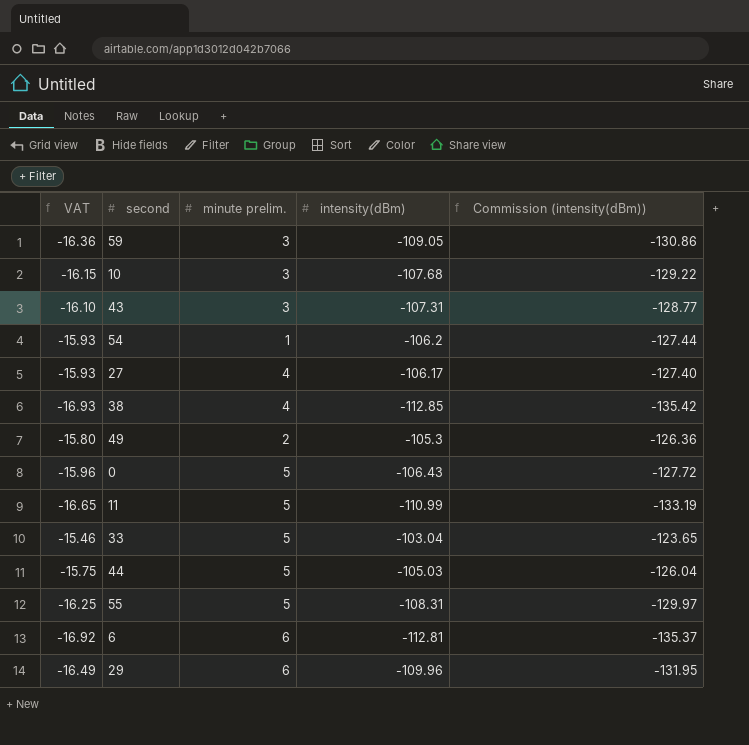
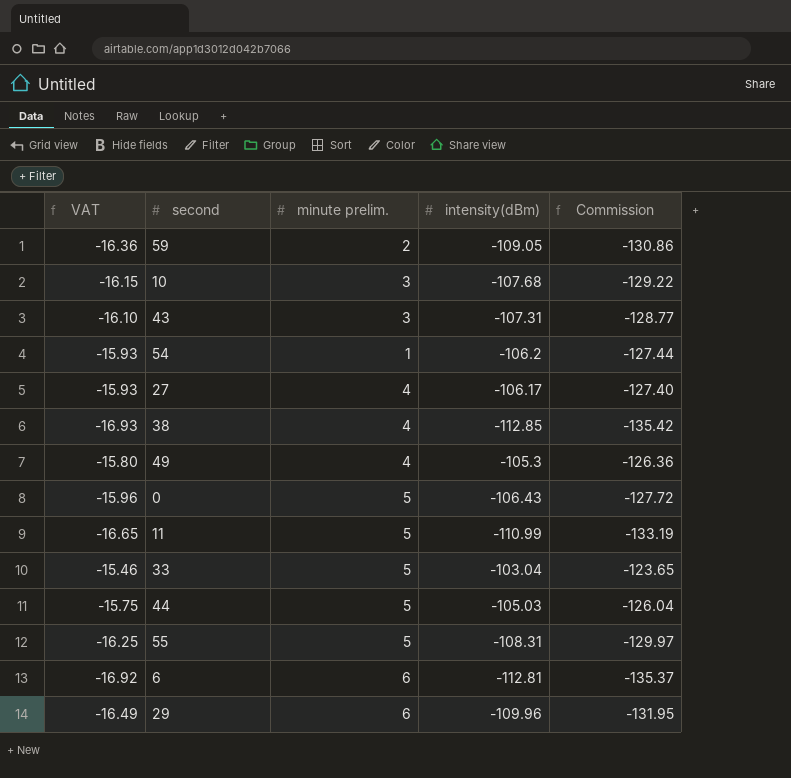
column name: Commission (intensity(dBm)) -> Commission
59 | minute prelim.: 3 -> 2
49 | minute prelim.: 2 -> 4

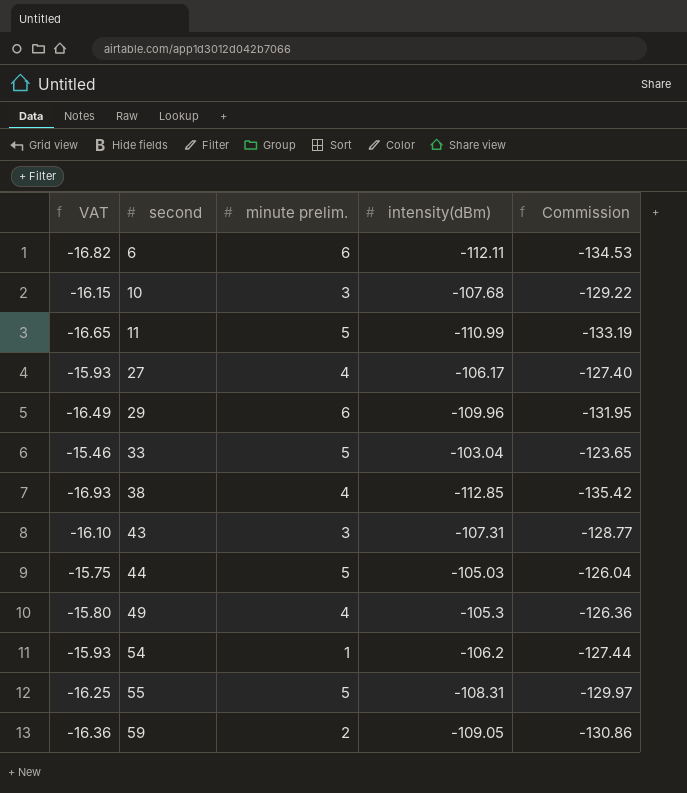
row order: none -> second ascending
row 0: -15.96 | 5 | -106.43 | -127.72 -> none
6 | VAT: -16.92 -> -16.82
6 | intensity(dBm): -112.81 -> -112.11
6 | Commission: -135.37 -> -134.53

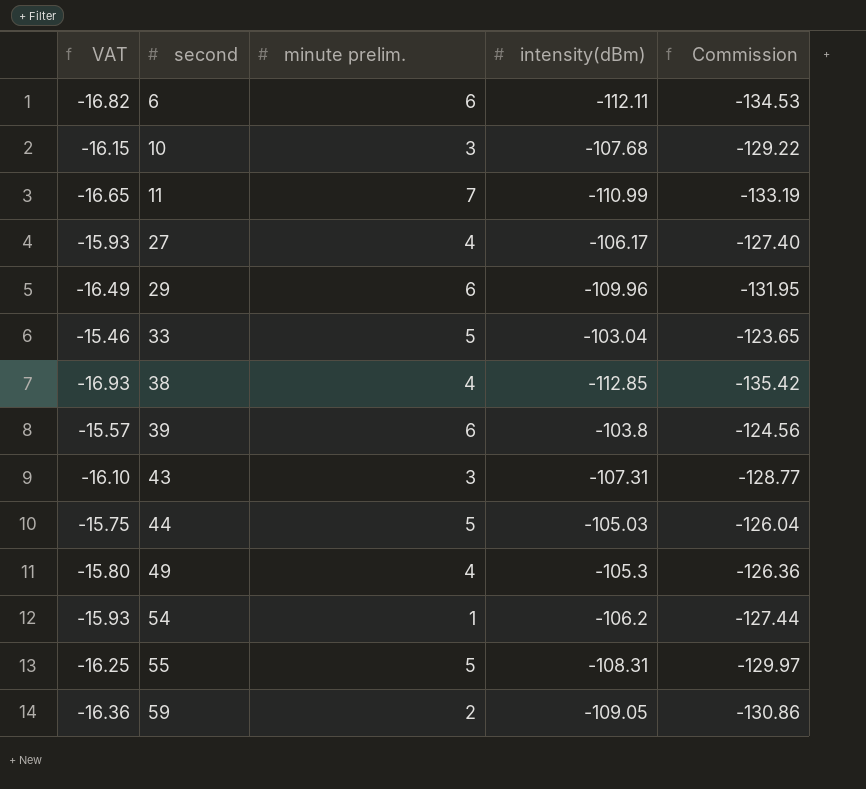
11 | minute prelim.: 5 -> 7
row 39: none -> -15.57 | 6 | -103.8 | -124.56

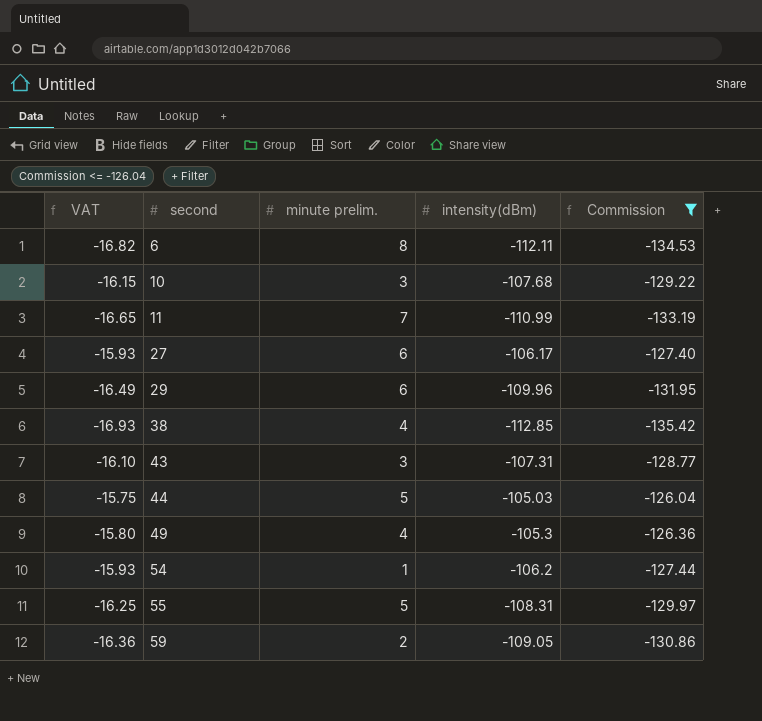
filter: none -> Commission <= -126.04
6 | minute prelim.: 6 -> 8
27 | minute prelim.: 4 -> 6

